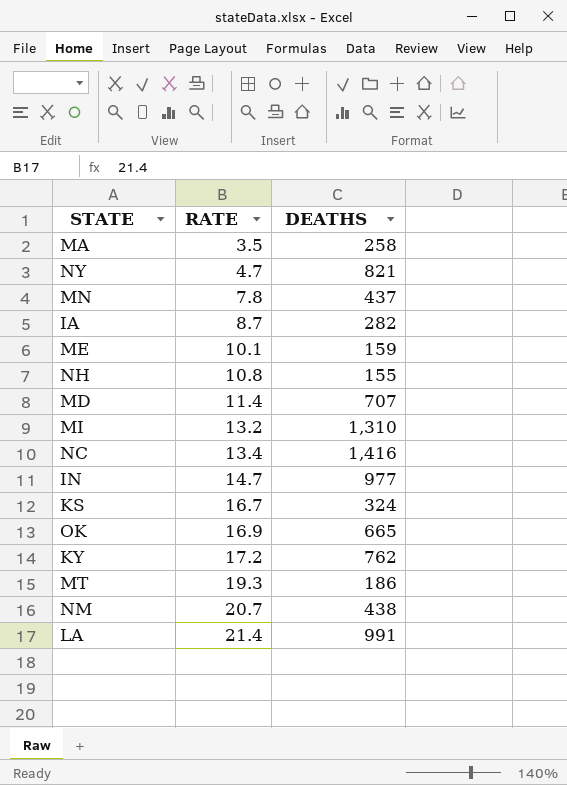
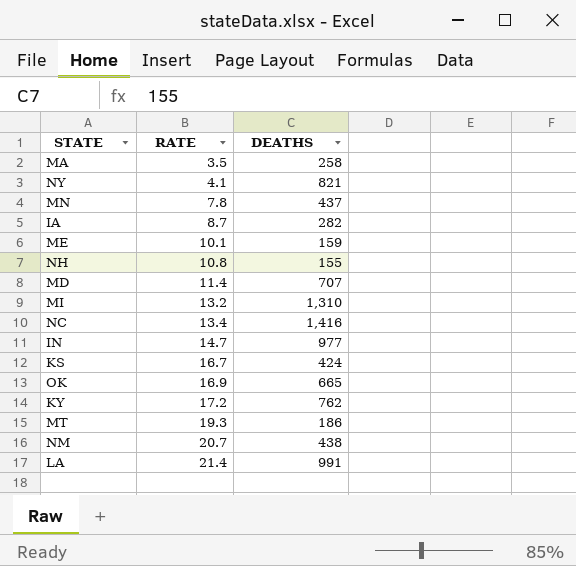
NY | RATE: 4.7 -> 4.1
KS | DEATHS: 324 -> 424

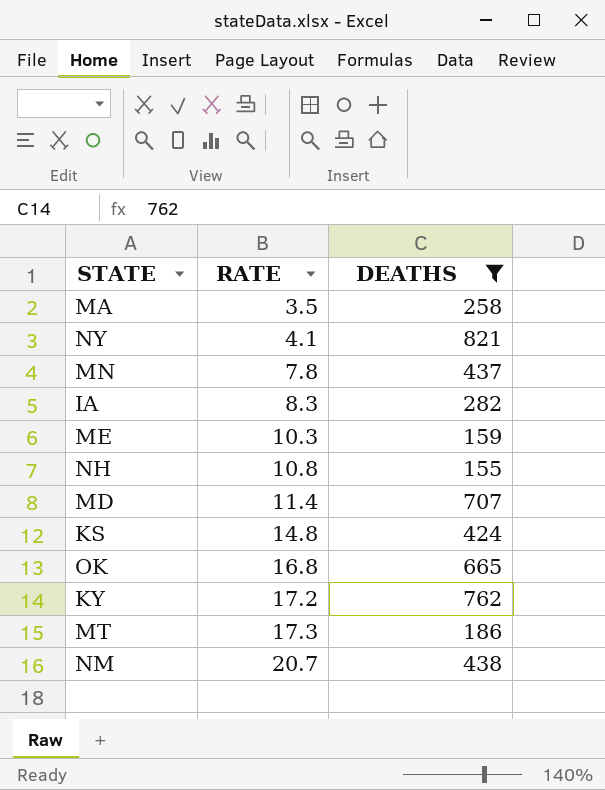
filter: none -> DEATHS <= 821
IA | RATE: 8.7 -> 8.3
ME | RATE: 10.1 -> 10.3
KS | RATE: 16.7 -> 14.8
OK | RATE: 16.9 -> 16.8
MT | RATE: 19.3 -> 17.3

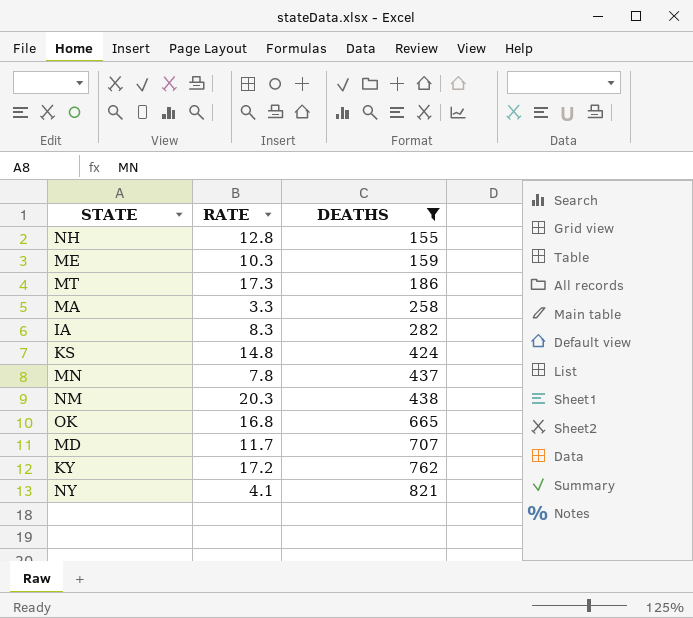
row order: RATE ascending -> DEATHS ascending
NH | RATE: 10.8 -> 12.8
MA | RATE: 3.5 -> 3.3
NM | RATE: 20.7 -> 20.3
MD | RATE: 11.4 -> 11.7

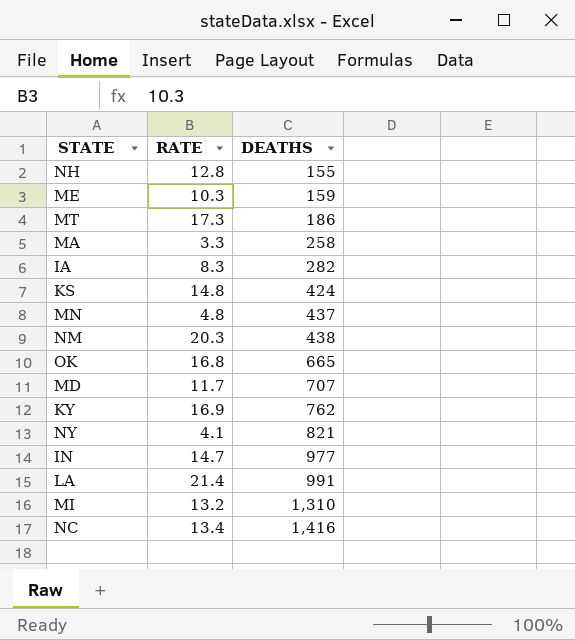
filter: DEATHS <= 821 -> none
MN | RATE: 7.8 -> 4.8
KY | RATE: 17.2 -> 16.9

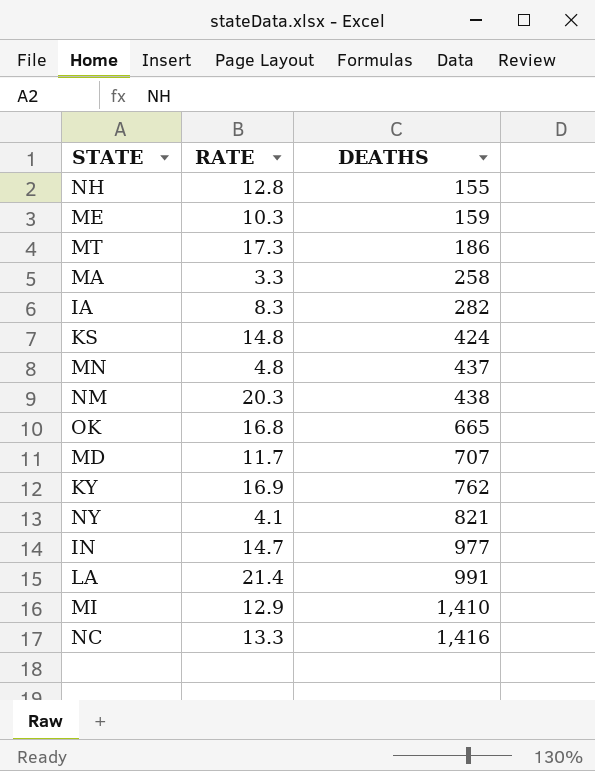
MI | RATE: 13.2 -> 12.9
MI | DEATHS: 1,310 -> 1,410
NC | RATE: 13.4 -> 13.3

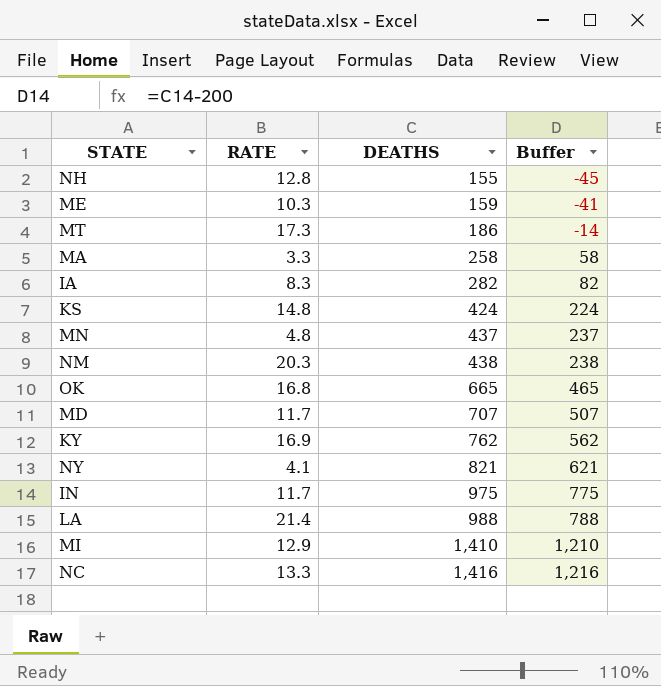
column Buffer | formula: none -> [DEATHS] - 200
IN | RATE: 14.7 -> 11.7
IN | DEATHS: 977 -> 975
LA | DEATHS: 991 -> 988

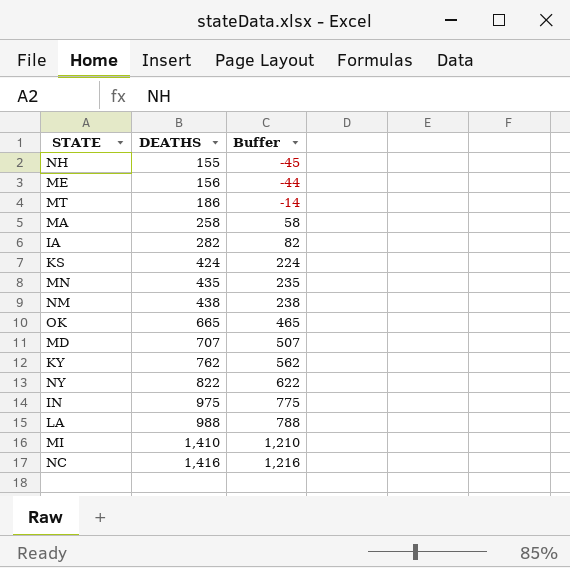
column RATE | position: 2 -> none
ME | DEATHS: 159 -> 156
ME | Buffer: -41 -> -44
MN | DEATHS: 437 -> 435
MN | Buffer: 237 -> 235
NY | DEATHS: 821 -> 822
NY | Buffer: 621 -> 622

